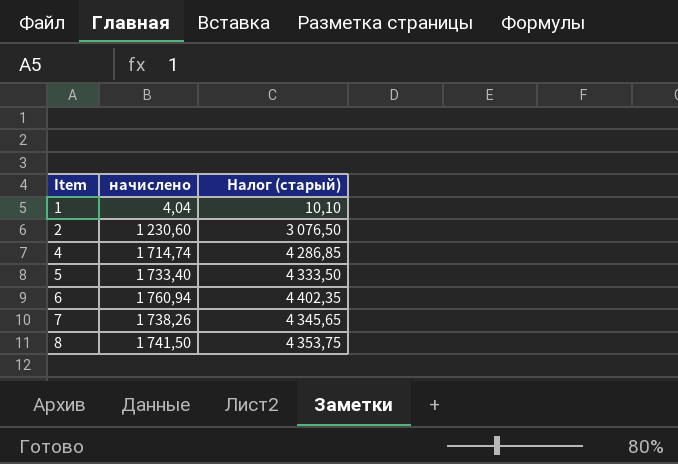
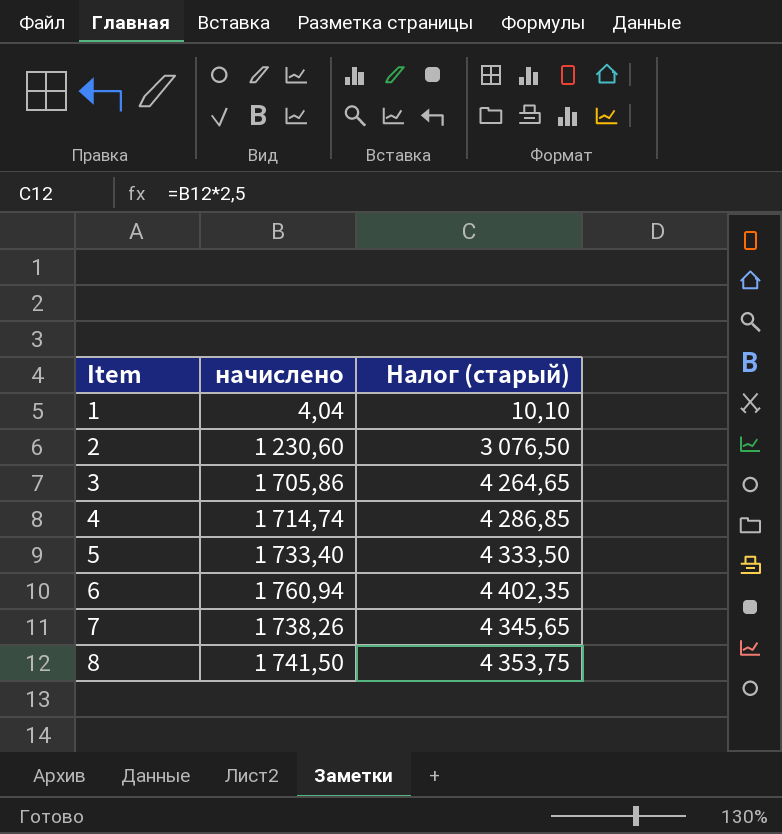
row 3: none -> 1 705,86 | 4 264,65

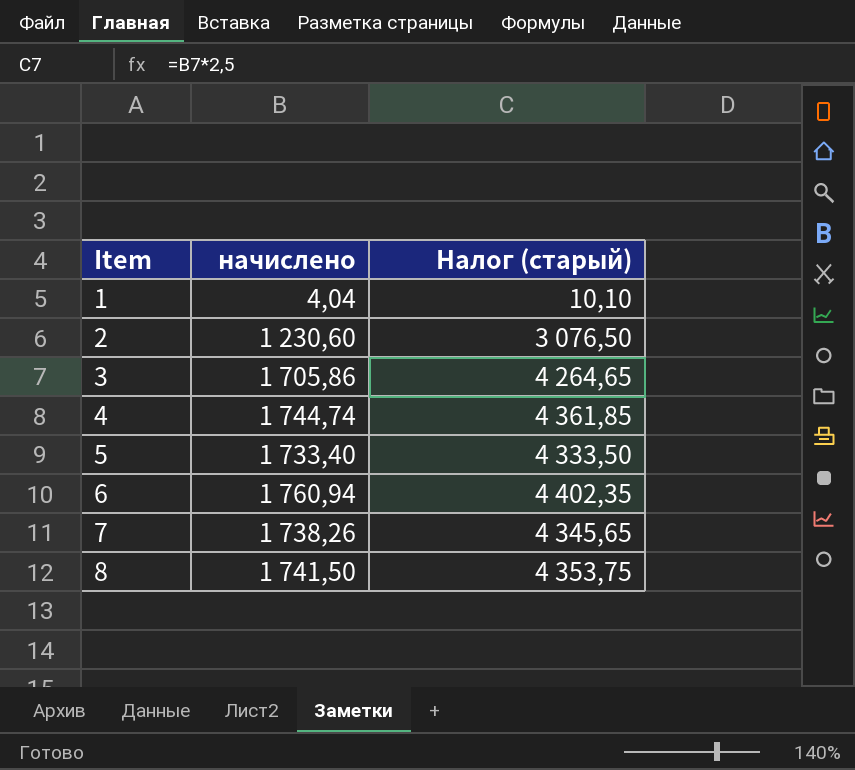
4 | начислено: 1 714,74 -> 1 744,74
4 | Налог (старый): 4 286,85 -> 4 361,85

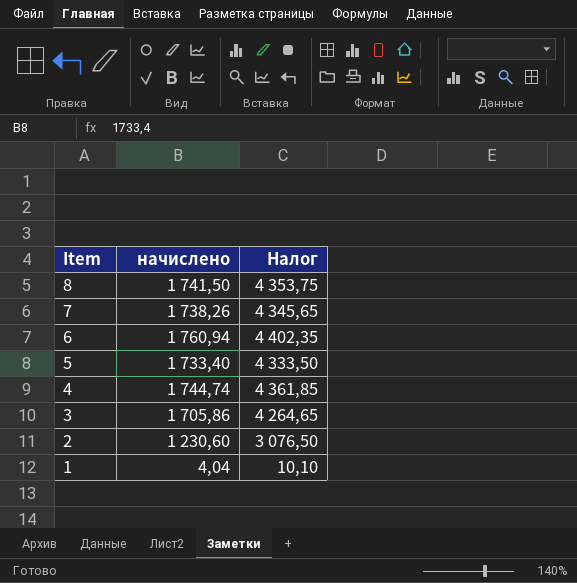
row order: Item ascending -> Item descending
column name: Налог (старый) -> Налог

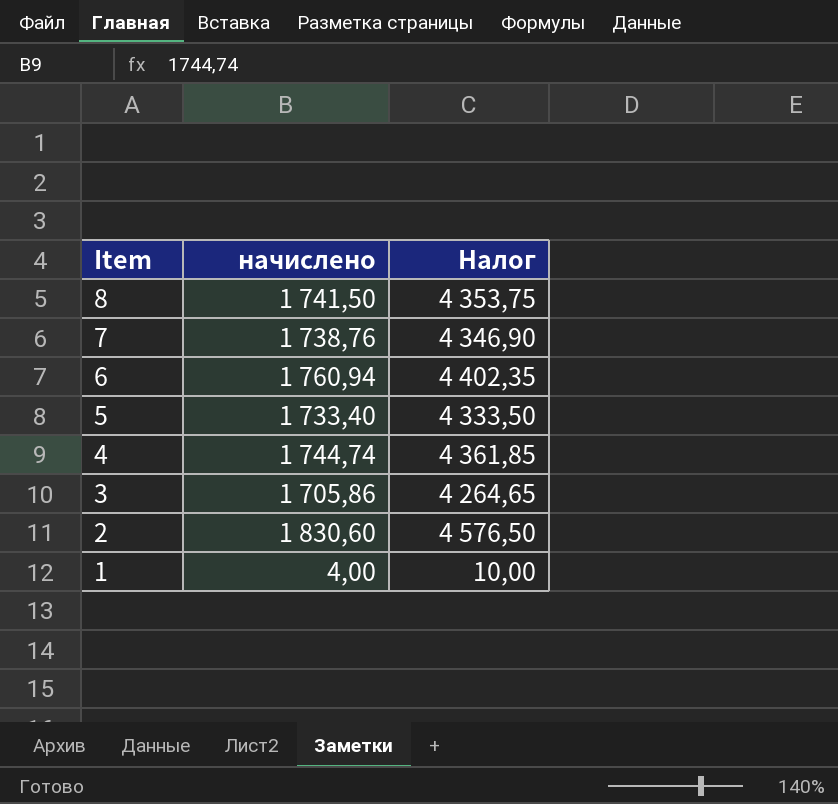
7 | начислено: 1 738,26 -> 1 738,76
7 | Налог: 4 345,65 -> 4 346,90
2 | начислено: 1 230,60 -> 1 830,60
2 | Налог: 3 076,50 -> 4 576,50
1 | начислено: 4,04 -> 4,00
1 | Налог: 10,10 -> 10,00

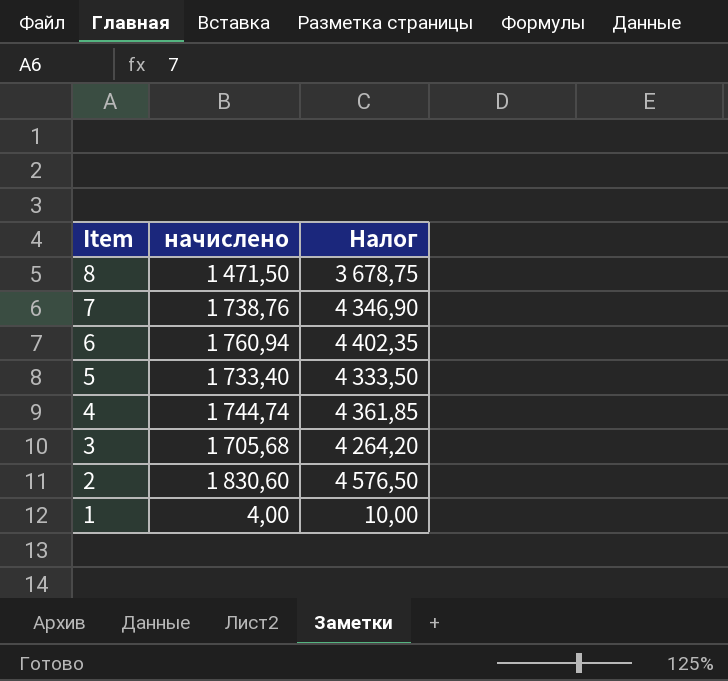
8 | начислено: 1 741,50 -> 1 471,50
8 | Налог: 4 353,75 -> 3 678,75
3 | начислено: 1 705,86 -> 1 705,68
3 | Налог: 4 264,65 -> 4 264,20

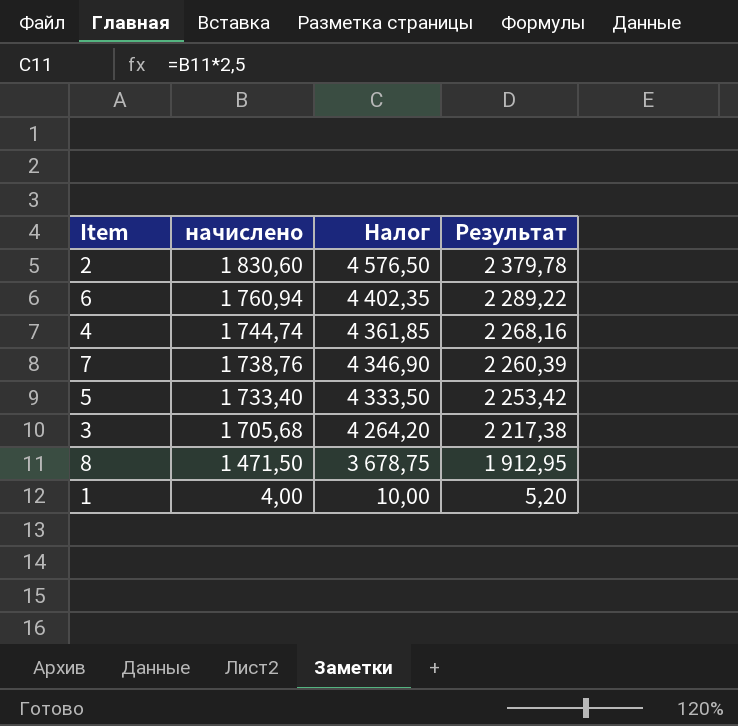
row order: Item descending -> начислено descending
column Результат | formula: none -> [начислено] * 1,3

